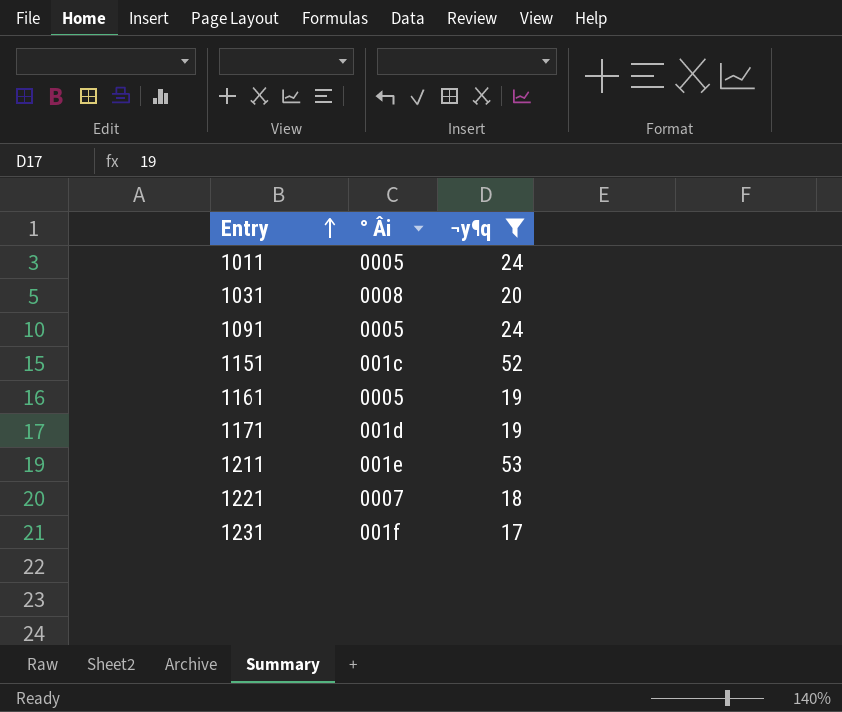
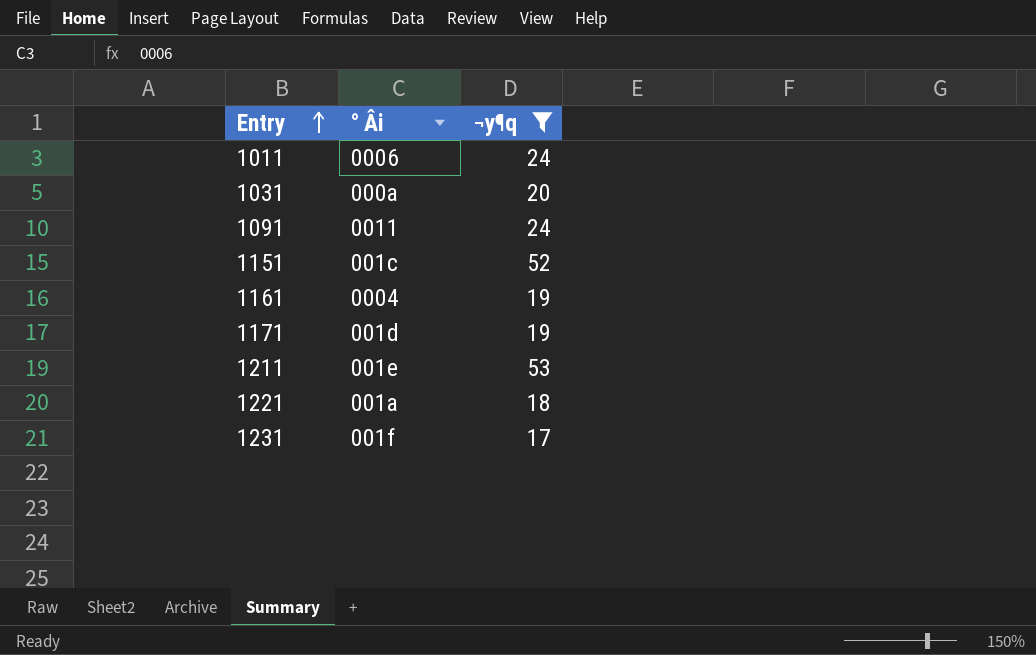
1011 | ° Âi: 0005 -> 0006
1031 | ° Âi: 0008 -> 000a
1091 | ° Âi: 0005 -> 0011
1161 | ° Âi: 0005 -> 0004
1221 | ° Âi: 0007 -> 001a

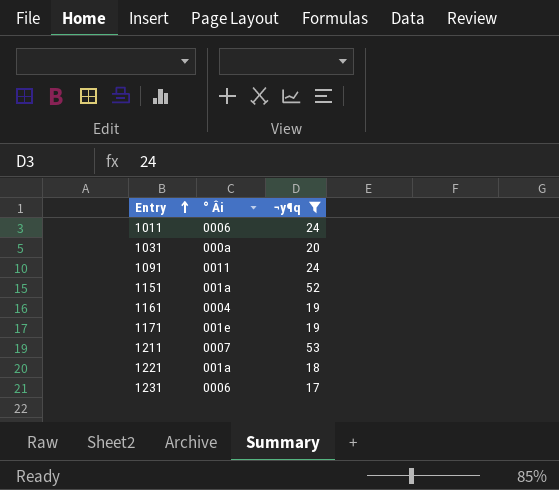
1151 | ° Âi: 001c -> 001a
1171 | ° Âi: 001d -> 001e
1211 | ° Âi: 001e -> 0007
1231 | ° Âi: 001f -> 0006

